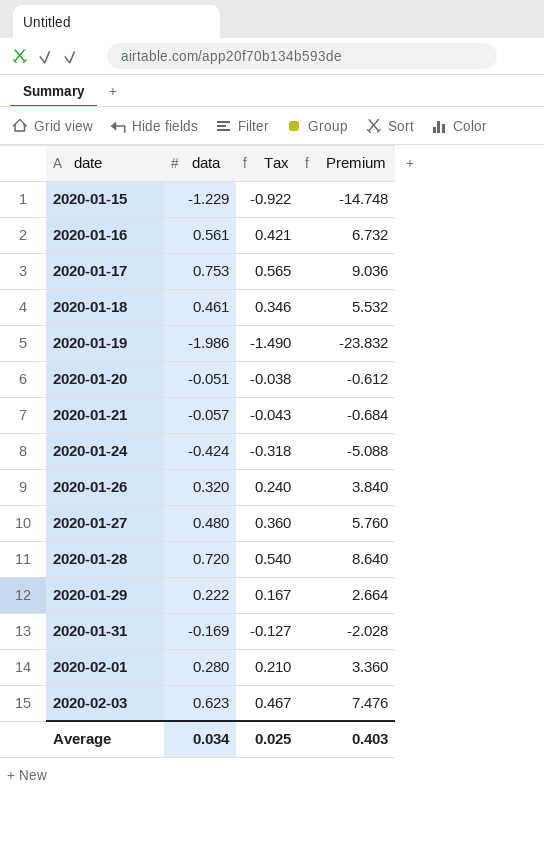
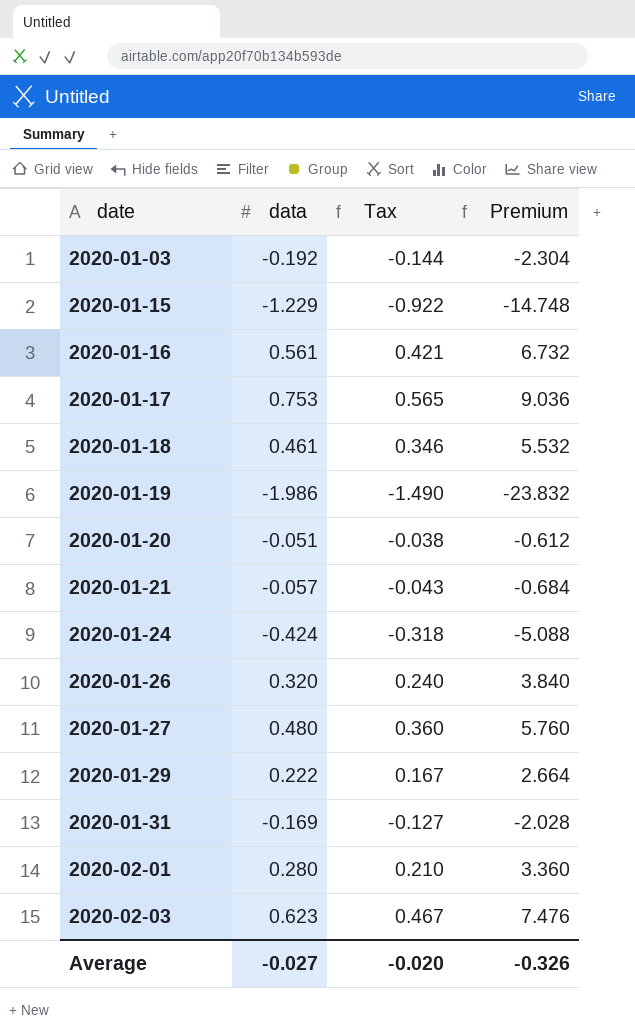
row 2020-01-28: 0.720 | 0.540 | 8.640 -> none
row 2020-01-03: none -> -0.192 | -0.144 | -2.304
Average | data: 0.034 -> -0.027
Average | Tax: 0.025 -> -0.020
Average | Premium: 0.403 -> -0.326

